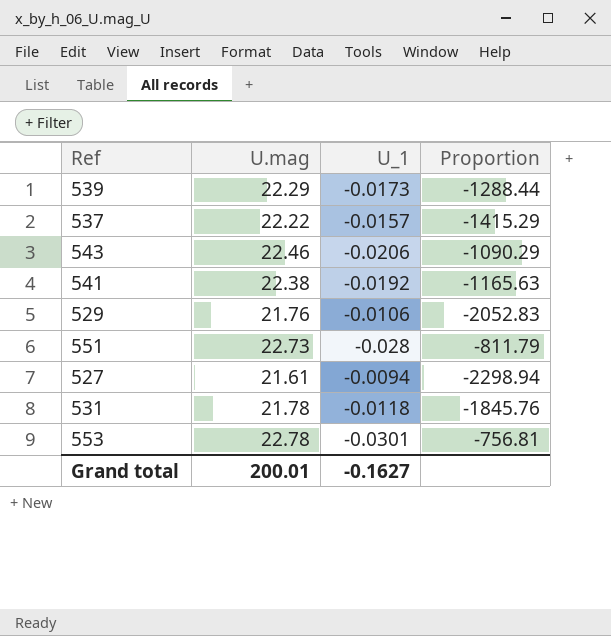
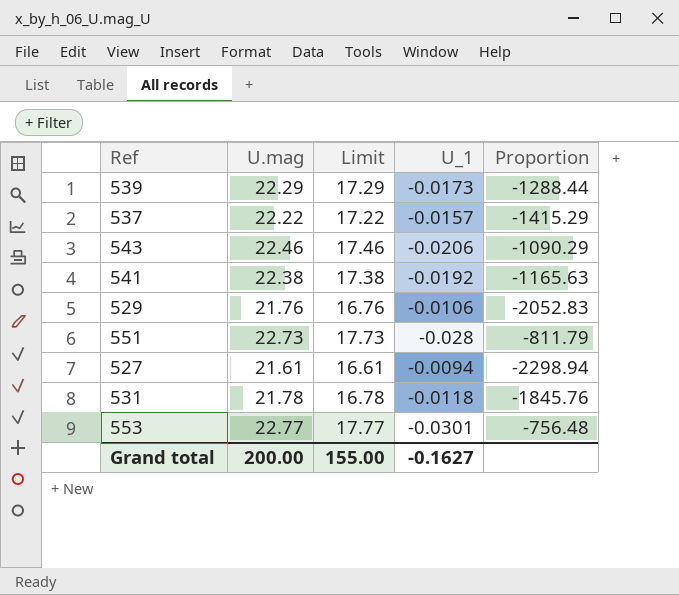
column Limit | formula: none -> [U.mag] - 5
553 | U.mag: 22.78 -> 22.77
553 | Proportion: -756.81 -> -756.48
Grand total | U.mag: 200.01 -> 200.00

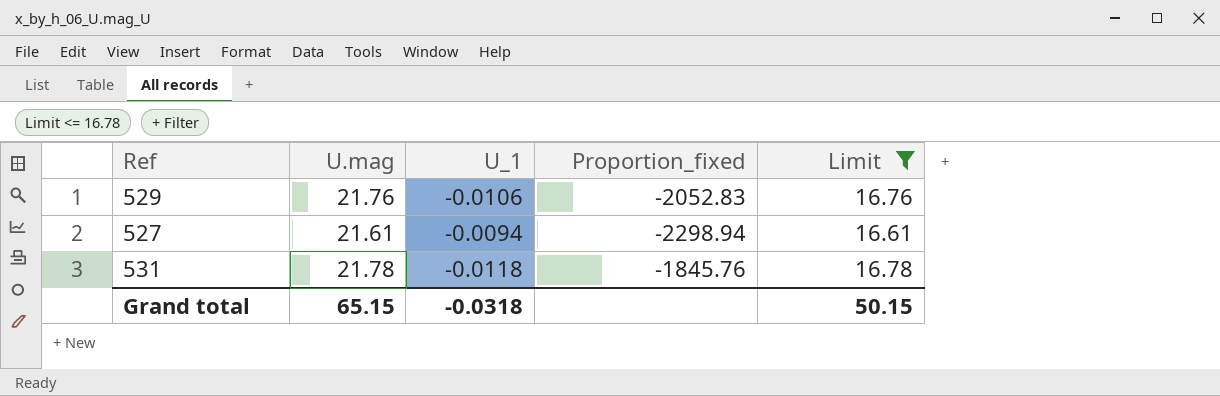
filter: none -> Limit <= 16.78
column name: Proportion -> Proportion_fixed
column Limit | position: 3 -> 5
Grand total | U.mag: 200.00 -> 65.15
Grand total | U_1: -0.1627 -> -0.0318
Grand total | Limit: 155.00 -> 50.15

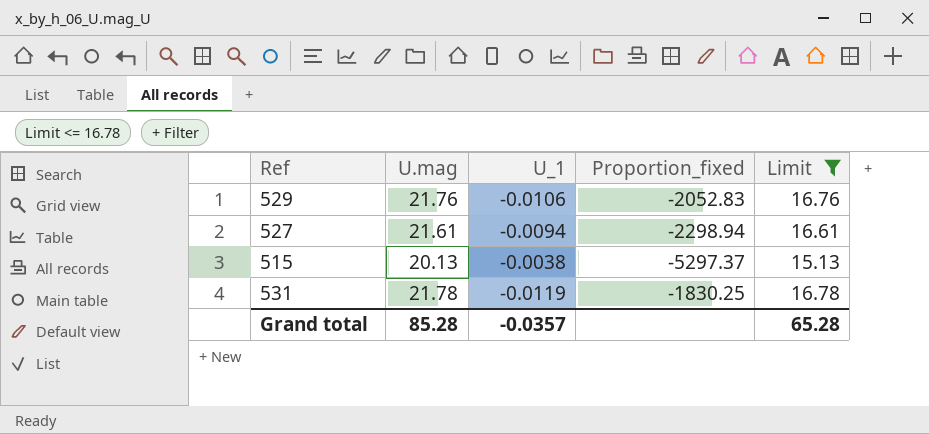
row 515: none -> 20.13 | -0.0038 | -5297.37 | 15.13
531 | U_1: -0.0118 -> -0.0119
531 | Proportion_fixed: -1845.76 -> -1830.25
Grand total | U.mag: 65.15 -> 85.28
Grand total | U_1: -0.0318 -> -0.0357
Grand total | Limit: 50.15 -> 65.28

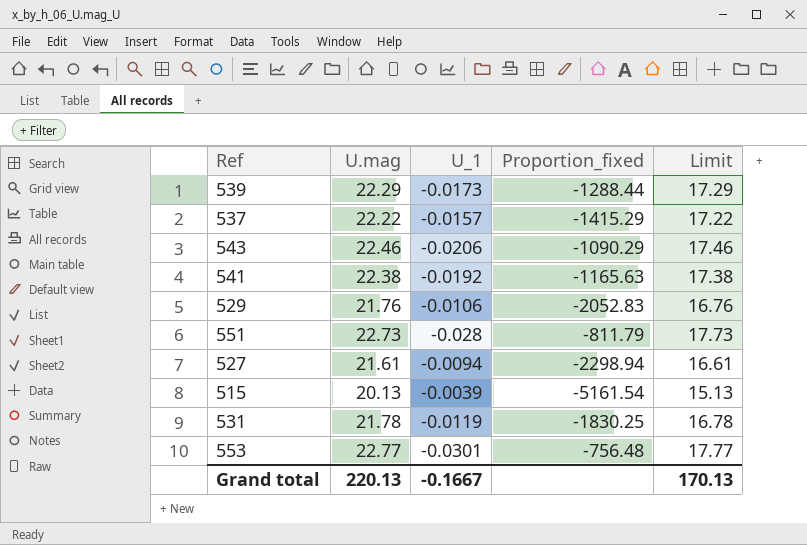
filter: Limit <= 16.78 -> none
515 | U_1: -0.0038 -> -0.0039
515 | Proportion_fixed: -5297.37 -> -5161.54
Grand total | U.mag: 85.28 -> 220.13
Grand total | U_1: -0.0357 -> -0.1667
Grand total | Limit: 65.28 -> 170.13

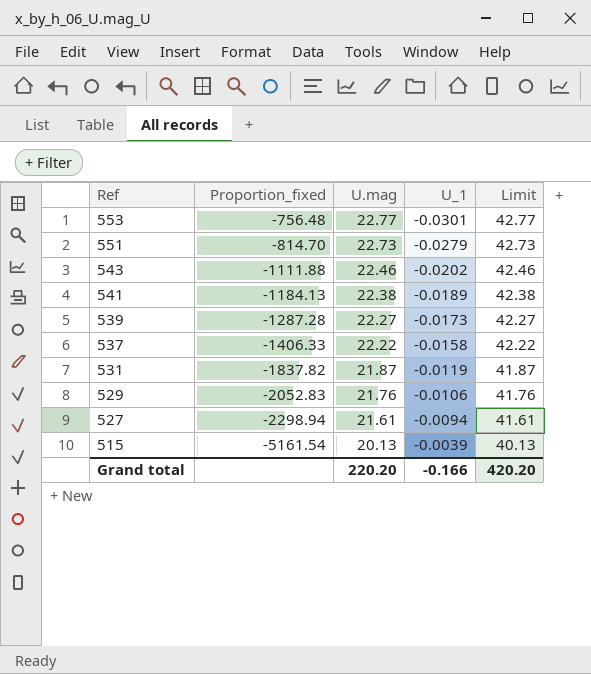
row order: none -> Ref descending
column Proportion_fixed | position: 4 -> 2
column Limit | formula: [U.mag] - 5 -> [U.mag] + 20
551 | Proportion_fixed: -811.79 -> -814.70
551 | U_1: -0.028 -> -0.0279
543 | Proportion_fixed: -1090.29 -> -1111.88
543 | U_1: -0.0206 -> -0.0202
541 | Proportion_fixed: -1165.63 -> -1184.13
541 | U_1: -0.0192 -> -0.0189
539 | Proportion_fixed: -1288.44 -> -1287.28
539 | U.mag: 22.29 -> 22.27
537 | Proportion_fixed: -1415.29 -> -1406.33
537 | U_1: -0.0157 -> -0.0158
531 | Proportion_fixed: -1830.25 -> -1837.82
531 | U.mag: 21.78 -> 21.87
Grand total | U.mag: 220.13 -> 220.20
Grand total | U_1: -0.1667 -> -0.166
Grand total | Limit: 170.13 -> 420.20

